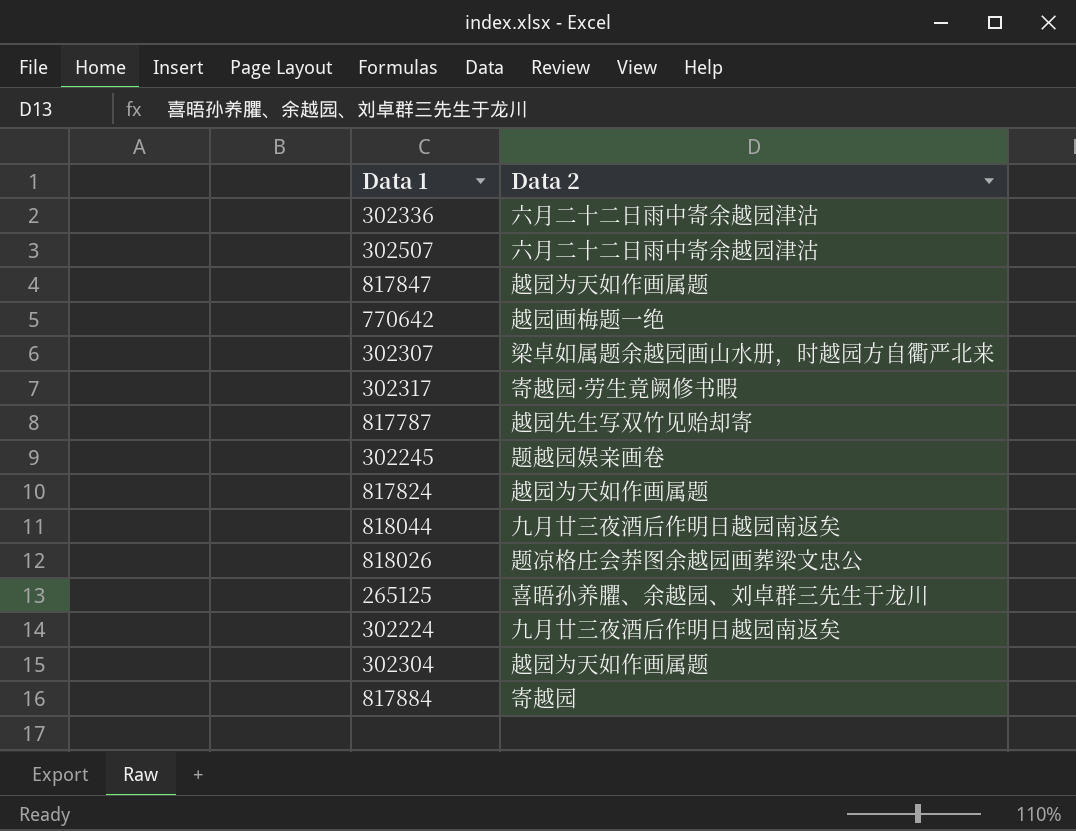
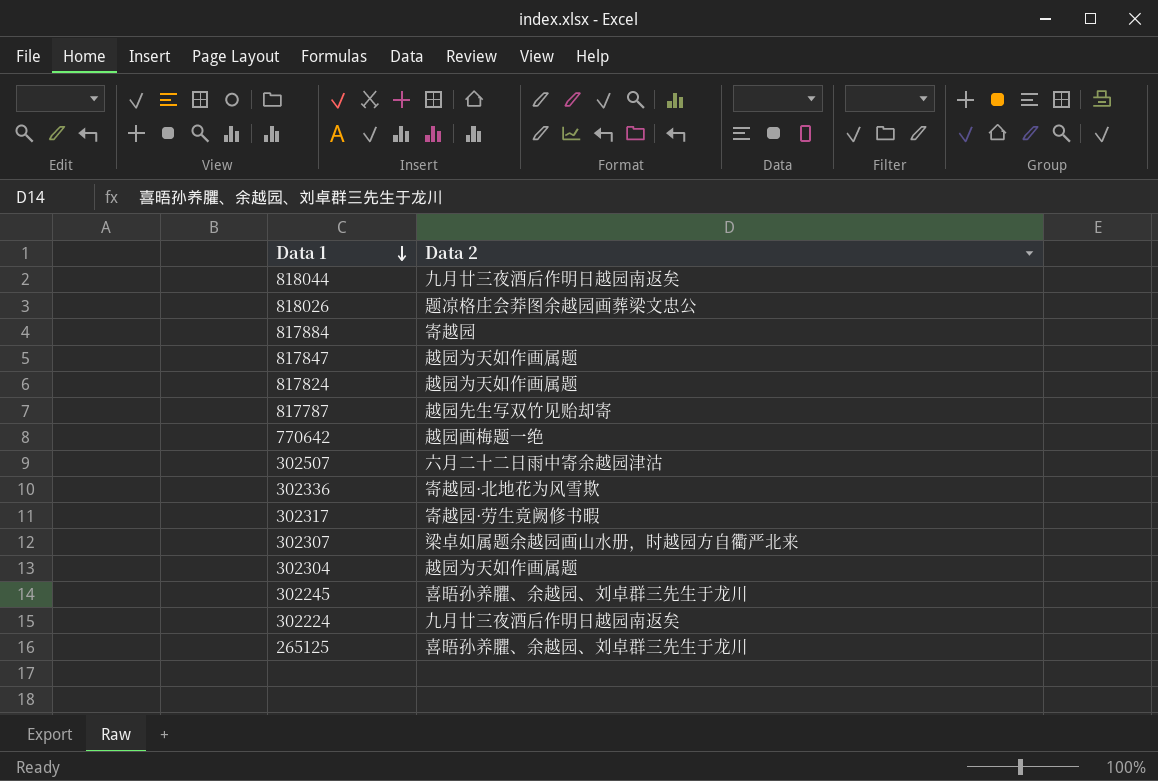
row order: none -> Data 1 descending
302336 | Data 2: 六月二十二日雨中寄余越园津沽 -> 寄越园·北地花为风雪欺
302245 | Data 2: 题越园娱亲画卷 -> 喜晤孙养臞、余越园、刘卓群三先生于龙川

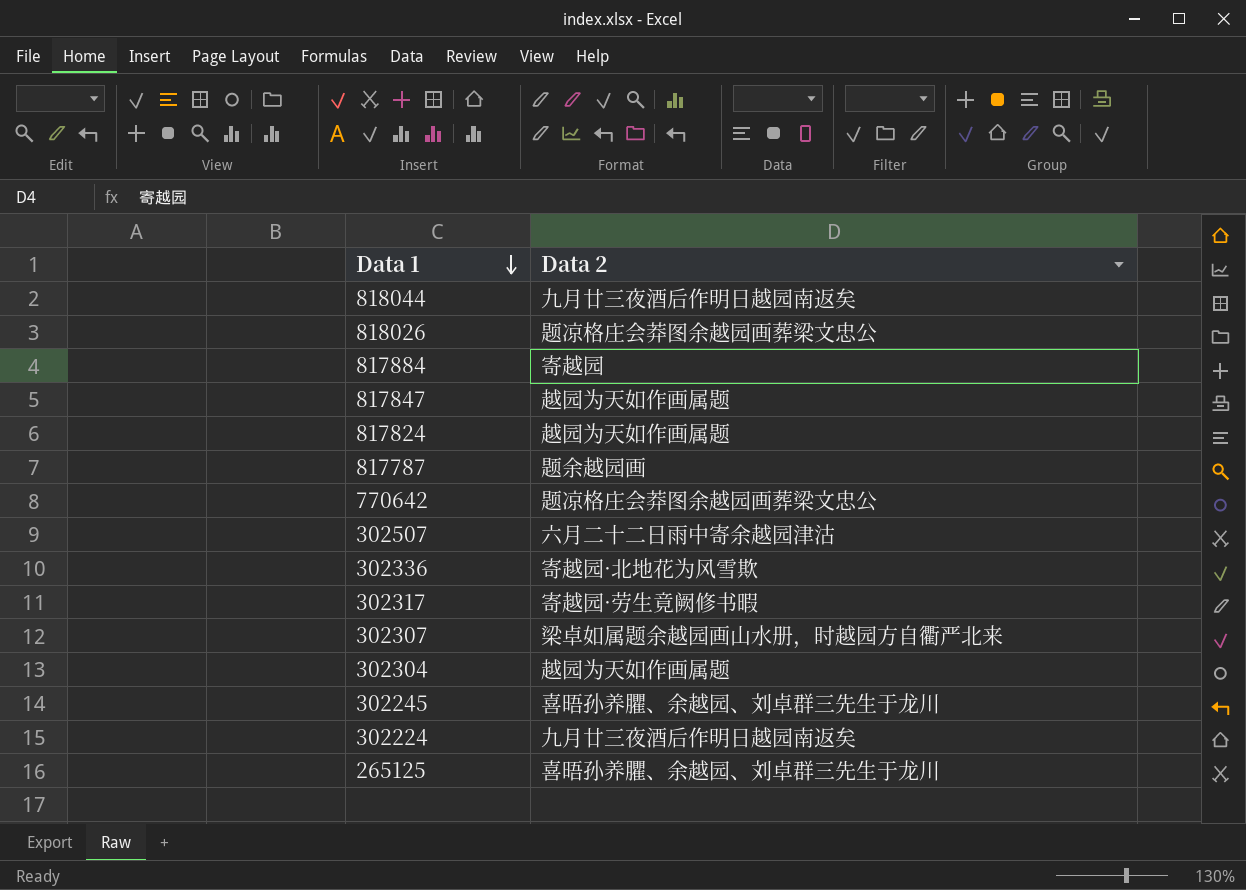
817787 | Data 2: 越园先生写双竹见贻却寄 -> 题余越园画
770642 | Data 2: 越园画梅题一绝 -> 题凉格庄会莽图余越园画葬梁文忠公

